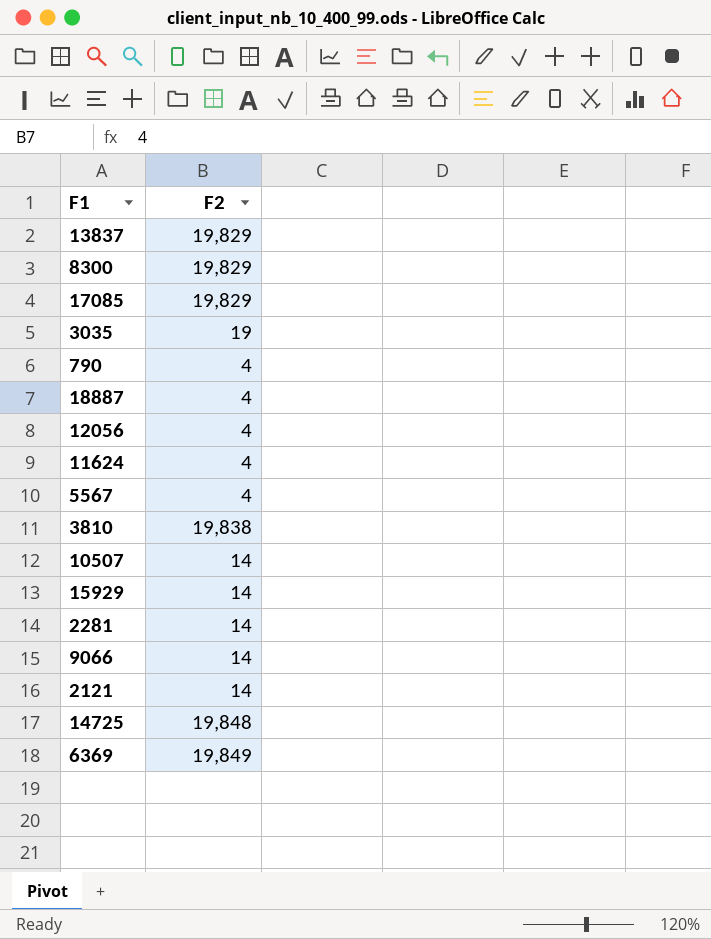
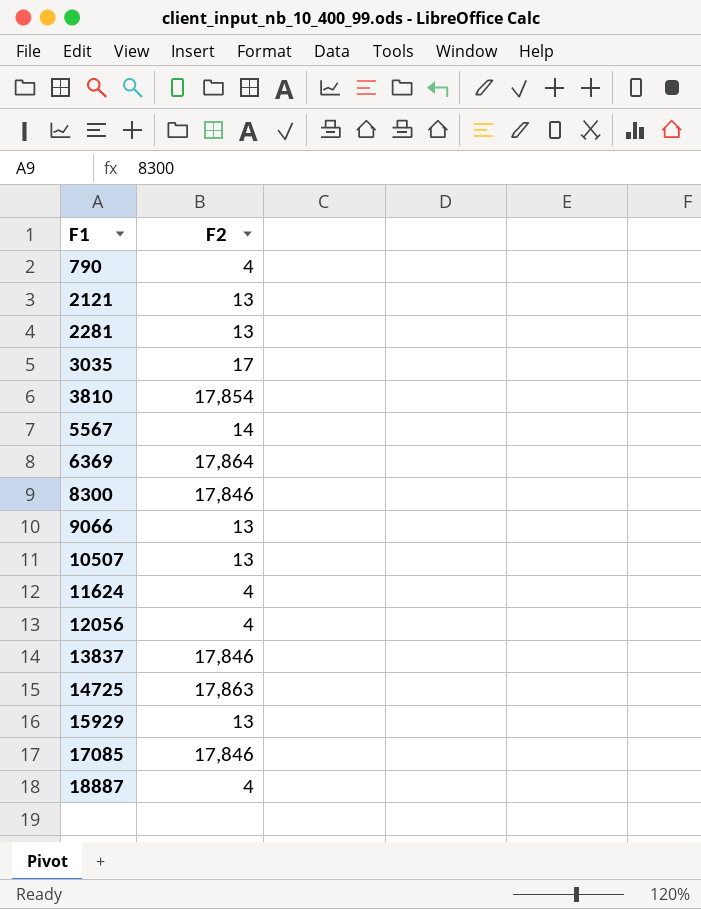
row order: none -> F1 ascending
2121 | F2: 14 -> 13
2281 | F2: 14 -> 13
3035 | F2: 19 -> 17
3810 | F2: 19,838 -> 17,854
5567 | F2: 4 -> 14
6369 | F2: 19,849 -> 17,864
8300 | F2: 19,829 -> 17,846
9066 | F2: 14 -> 13
10507 | F2: 14 -> 13
13837 | F2: 19,829 -> 17,846
14725 | F2: 19,848 -> 17,863
15929 | F2: 14 -> 13
17085 | F2: 19,829 -> 17,846

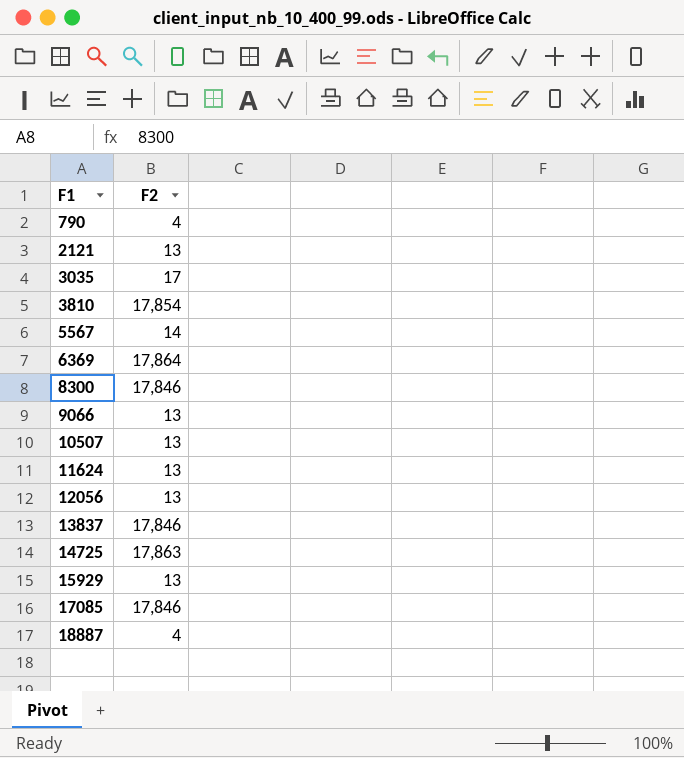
row 2281: 13 -> none
11624 | F2: 4 -> 13
12056 | F2: 4 -> 13

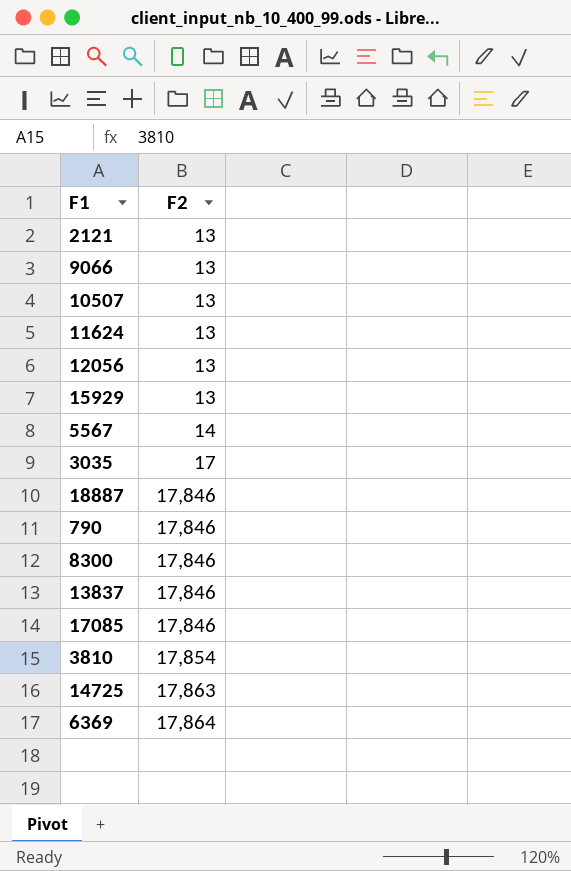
row order: F1 ascending -> F2 ascending
18887 | F2: 4 -> 17,846
790 | F2: 4 -> 17,846

